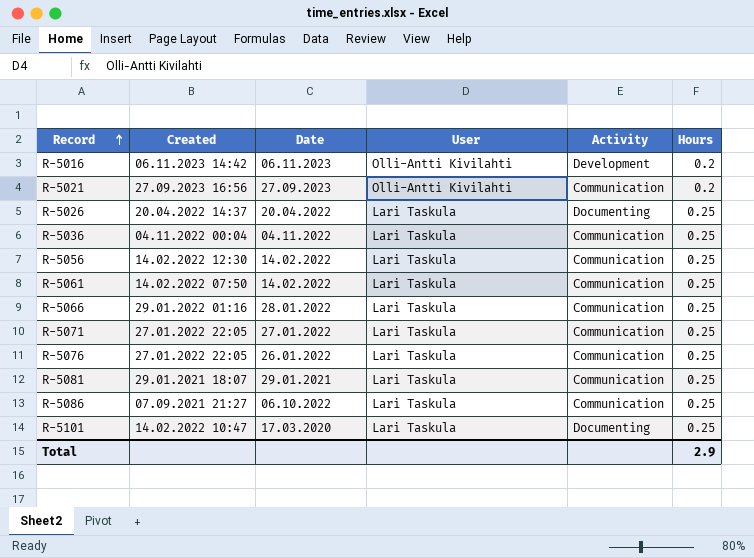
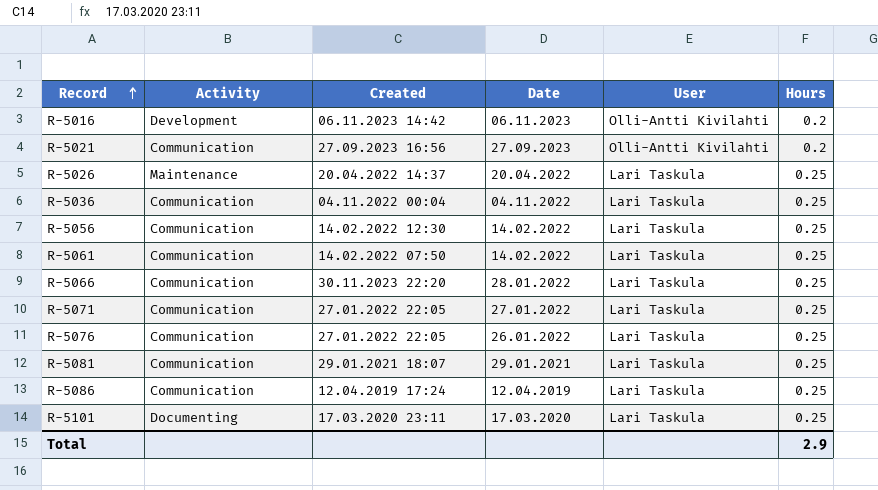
column Activity | position: 5 -> 2
R-5026 | Activity: Documenting -> Maintenance
R-5066 | Created: 29.01.2022 01:16 -> 30.11.2023 22:20
R-5086 | Created: 07.09.2021 21:27 -> 12.04.2019 17:24
R-5086 | Date: 06.10.2022 -> 12.04.2019
R-5101 | Created: 14.02.2022 10:47 -> 17.03.2020 23:11

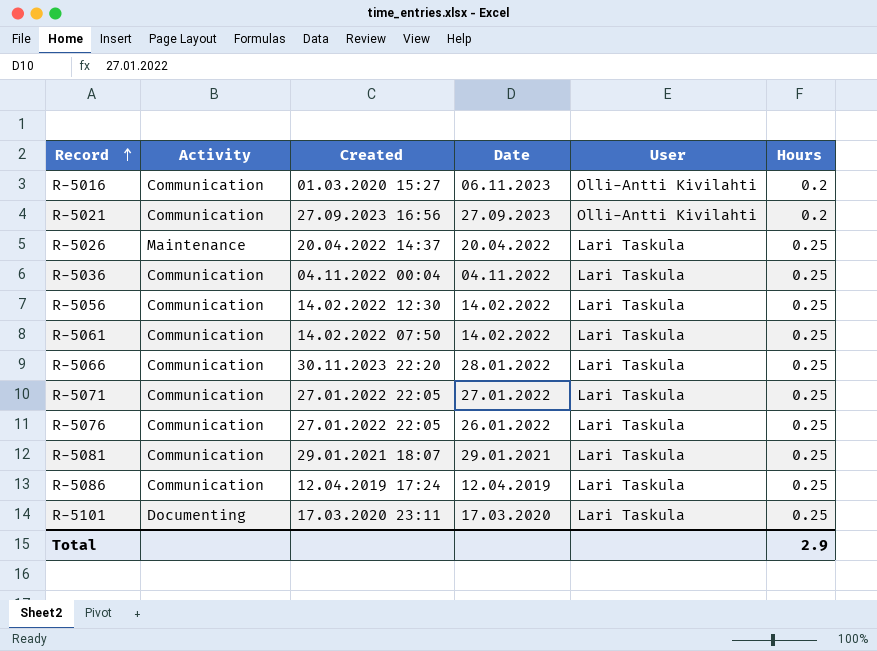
R-5016 | Activity: Development -> Communication
R-5016 | Created: 06.11.2023 14:42 -> 01.03.2020 15:27

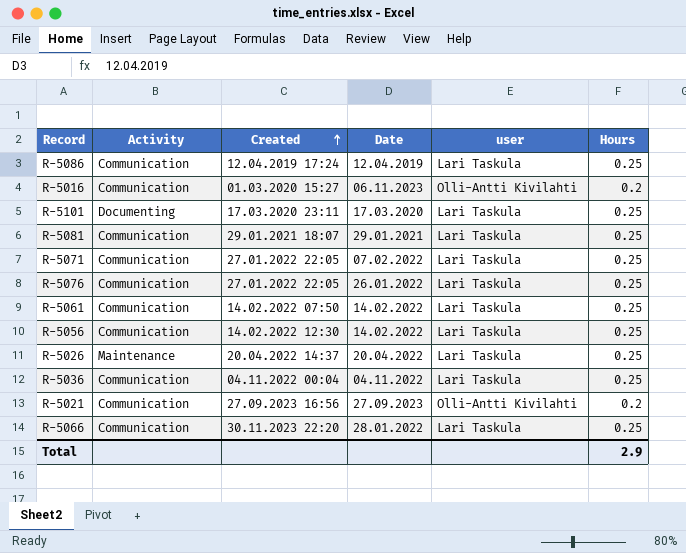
row order: Record ascending -> Created ascending
column name: User -> user
R-5071 | Date: 27.01.2022 -> 07.02.2022

